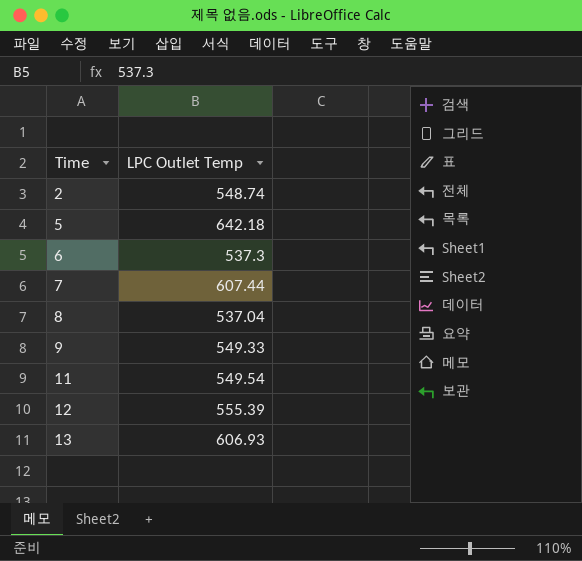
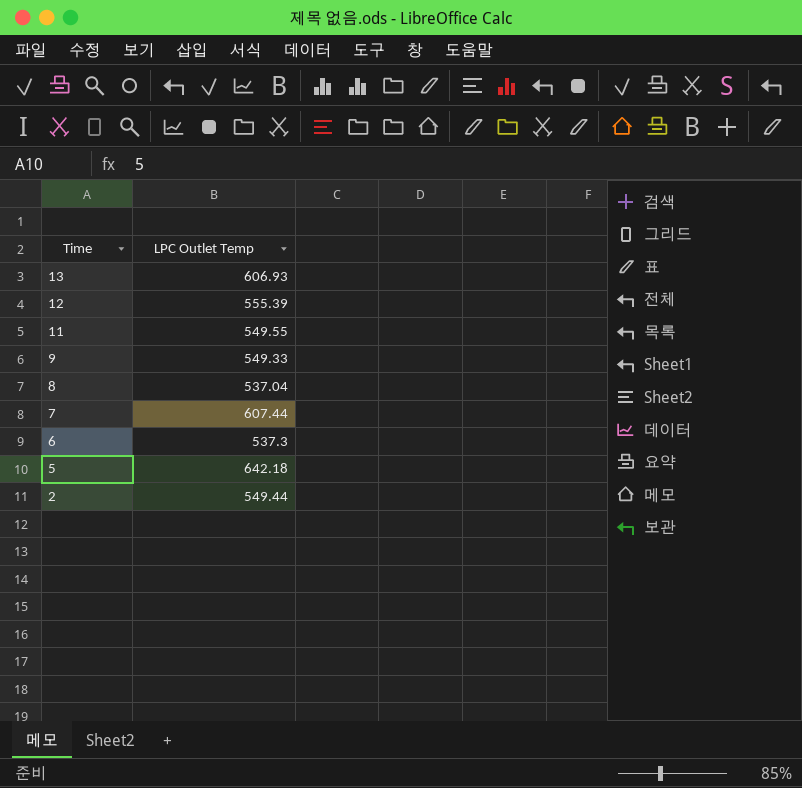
row order: Time ascending -> Time descending
11 | LPC Outlet Temp: 549.54 -> 549.55
2 | LPC Outlet Temp: 548.74 -> 549.44

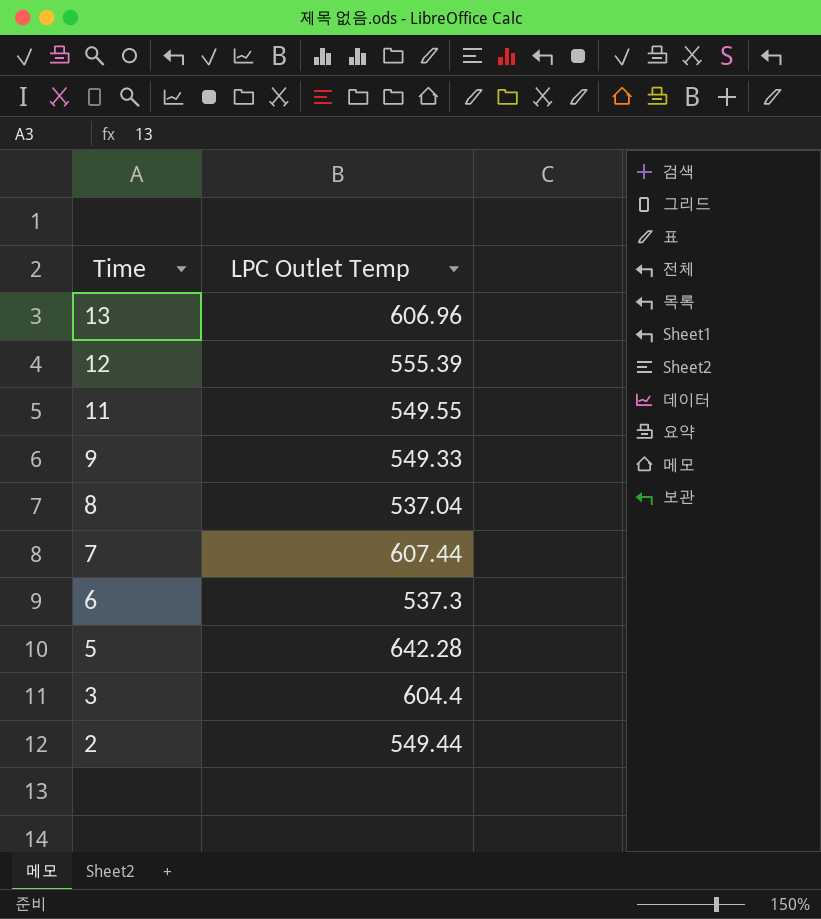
13 | LPC Outlet Temp: 606.93 -> 606.96
5 | LPC Outlet Temp: 642.18 -> 642.28
row 3: none -> 604.4

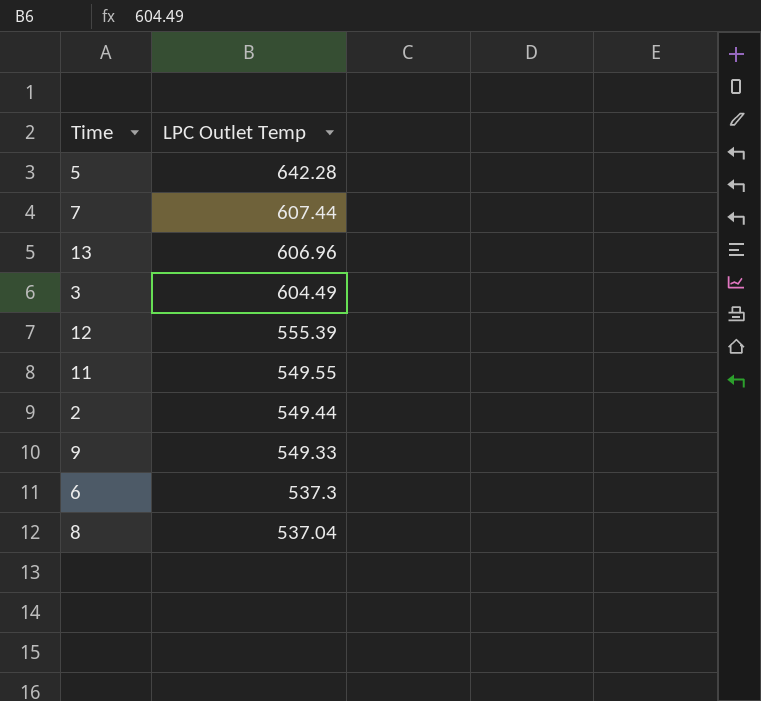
row order: Time descending -> LPC Outlet Temp descending
3 | LPC Outlet Temp: 604.4 -> 604.49

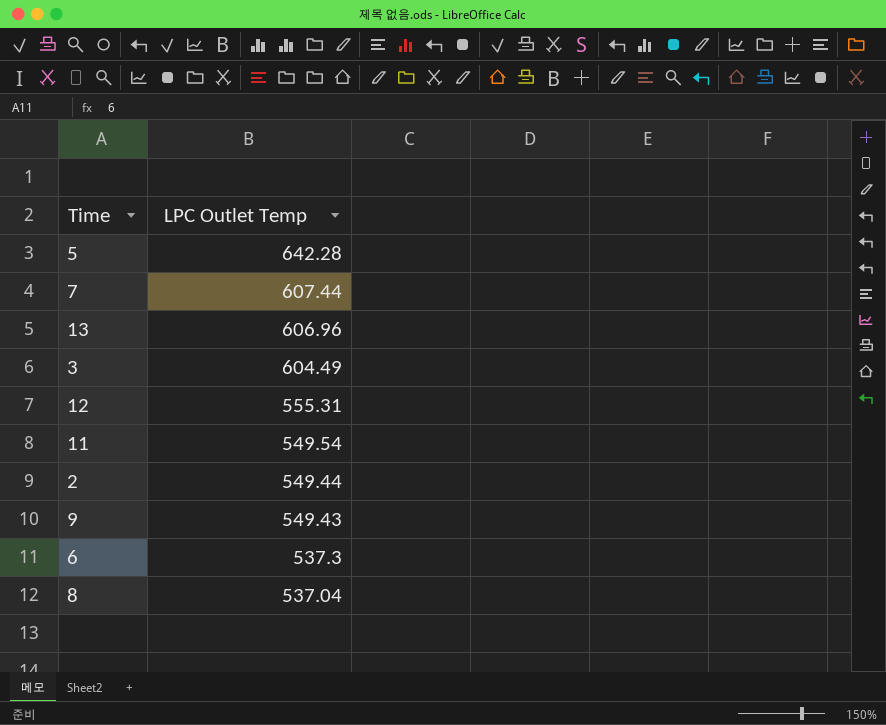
12 | LPC Outlet Temp: 555.39 -> 555.31
11 | LPC Outlet Temp: 549.55 -> 549.54
9 | LPC Outlet Temp: 549.33 -> 549.43

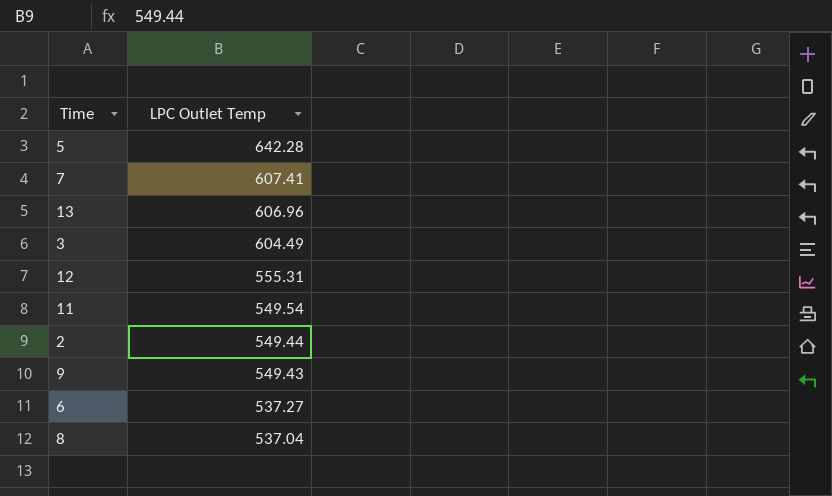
7 | LPC Outlet Temp: 607.44 -> 607.41
6 | LPC Outlet Temp: 537.3 -> 537.27

